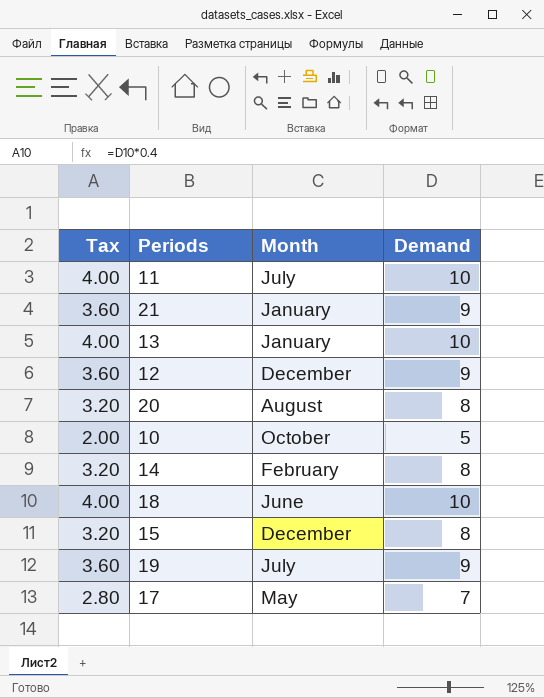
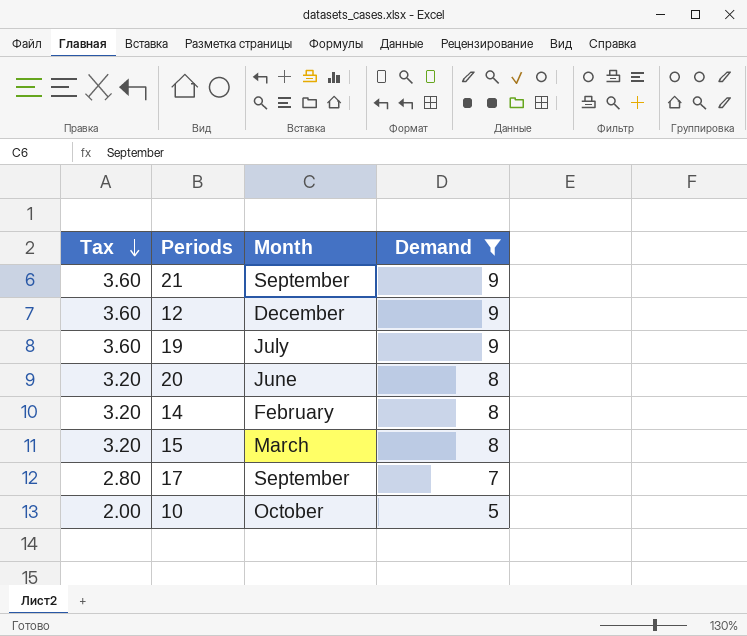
filter: none -> Demand != 10
row order: none -> Tax descending
21 | Month: January -> September
20 | Month: August -> June
15 | Month: December -> March
17 | Month: May -> September

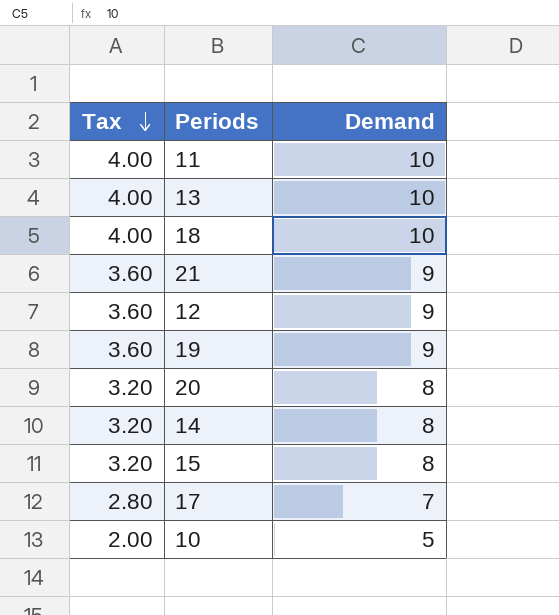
filter: Demand != 10 -> none
column Month | position: 3 -> none

